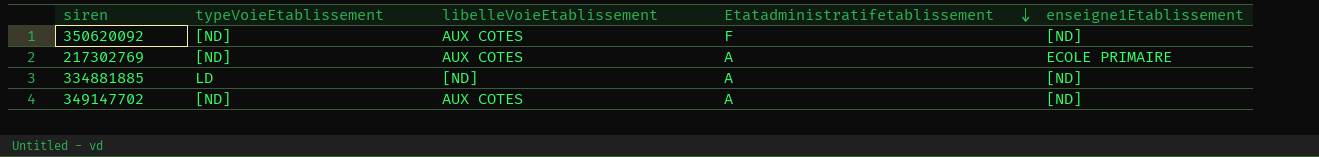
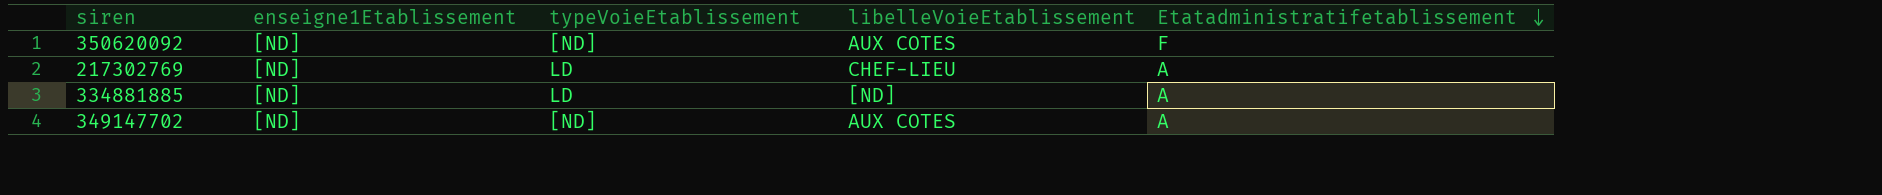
column enseigne1Etablissement | position: 5 -> 2
217302769 | enseigne1Etablissement: ECOLE PRIMAIRE -> [ND]
217302769 | typeVoieEtablissement: [ND] -> LD
217302769 | libelleVoieEtablissement: AUX COTES -> CHEF-LIEU

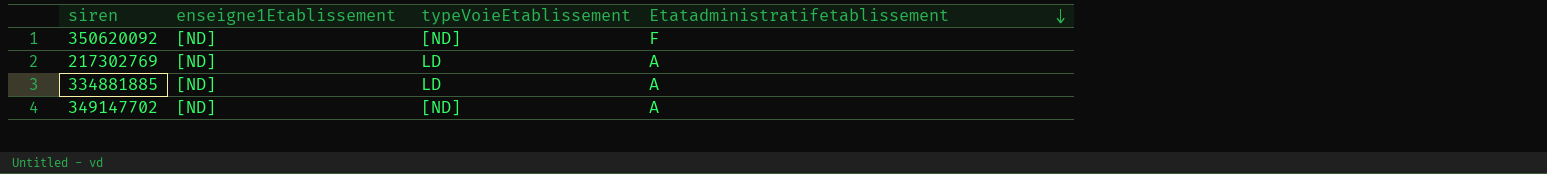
column libelleVoieEtablissement | position: 4 -> none

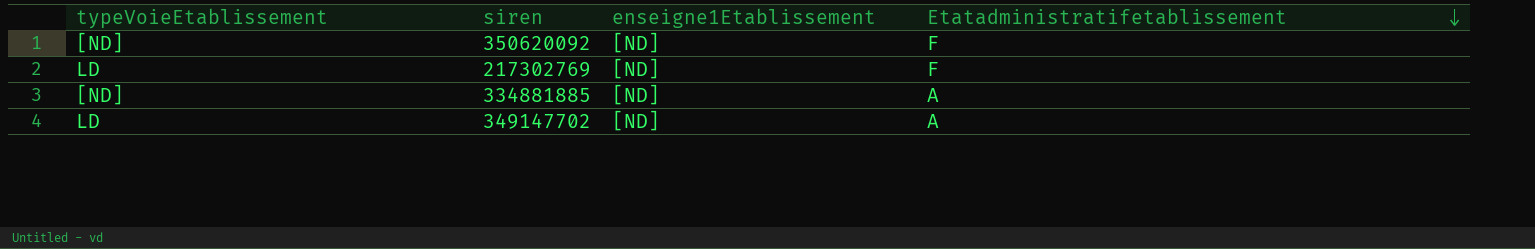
column typeVoieEtablissement | position: 3 -> 1
217302769 | Etatadministratifetablissement: A -> F
334881885 | typeVoieEtablissement: LD -> [ND]
349147702 | typeVoieEtablissement: [ND] -> LD

